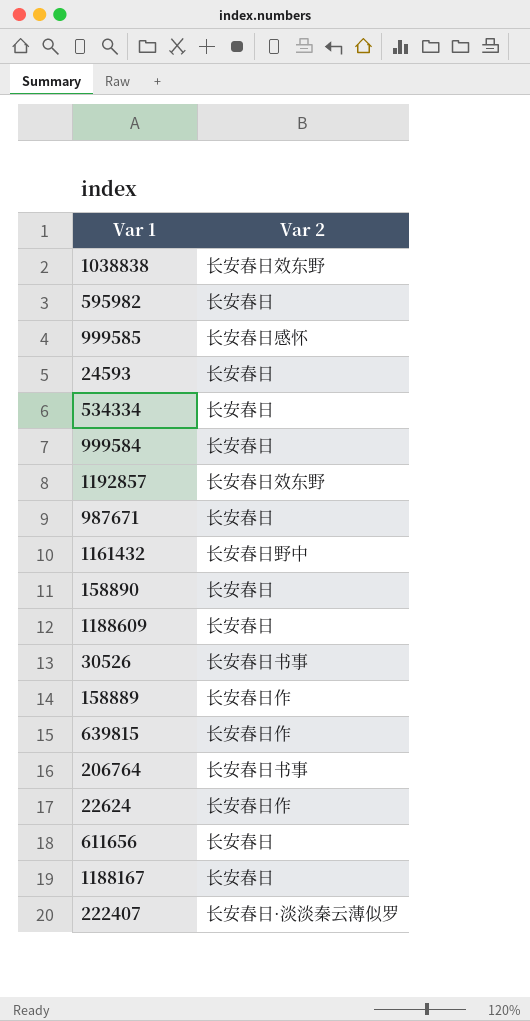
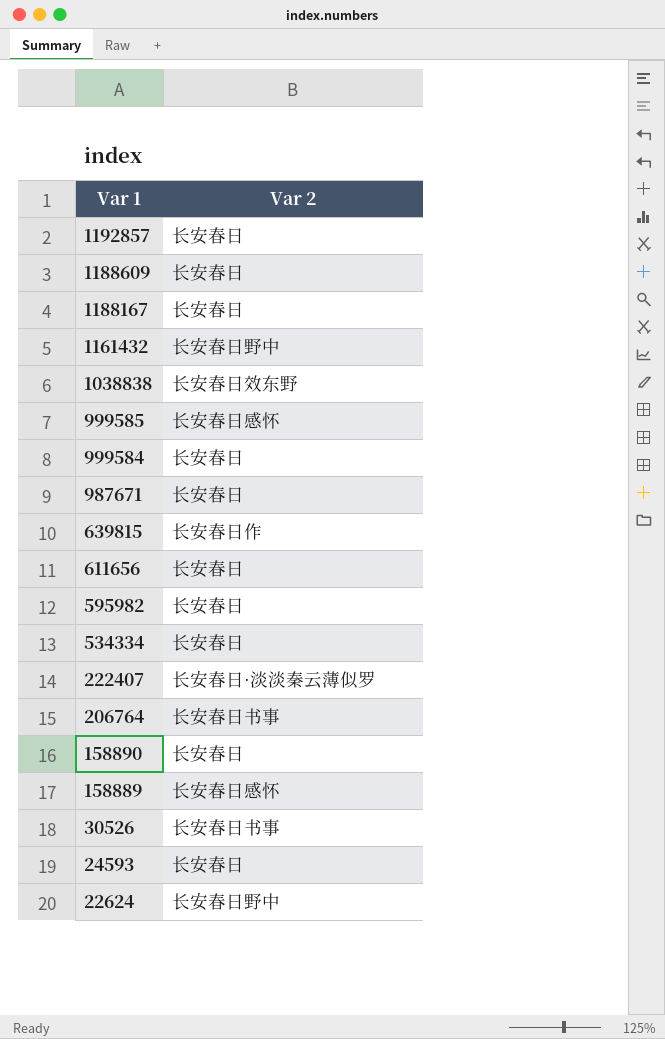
row order: none -> Var 1 descending
1192857 | Var 2: 长安春日效东野 -> 长安春日
158889 | Var 2: 长安春日作 -> 长安春日感怀
22624 | Var 2: 长安春日作 -> 长安春日野中

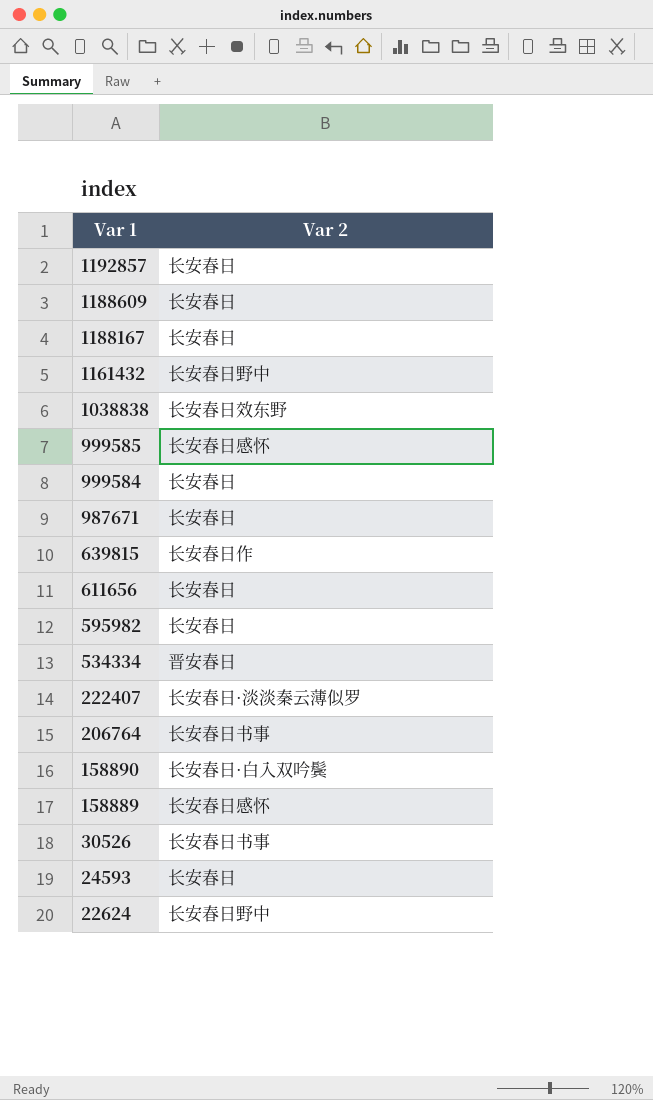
534334 | Var 2: 长安春日 -> 晋安春日
158890 | Var 2: 长安春日 -> 长安春日·白入双吟鬓

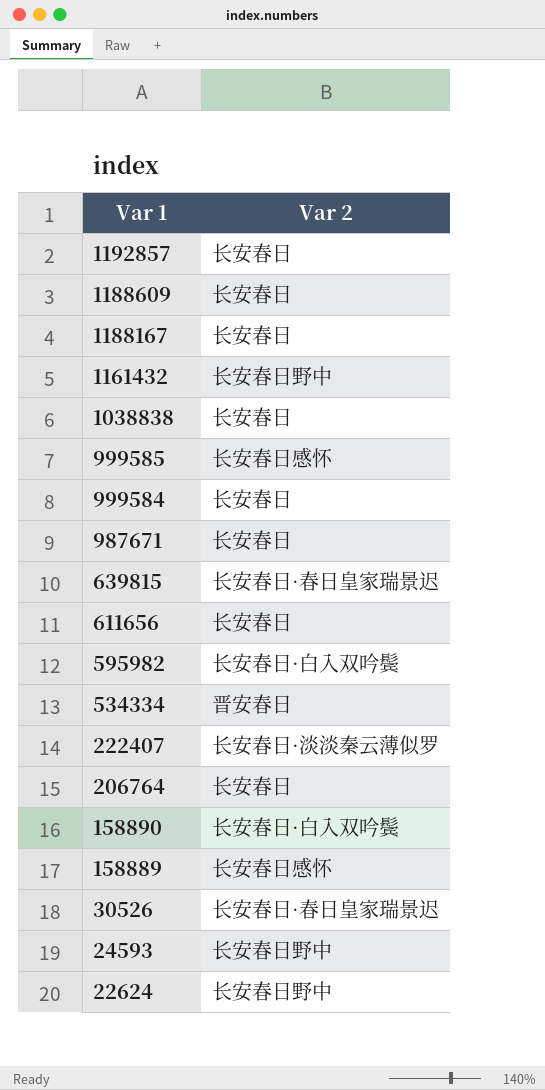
1038838 | Var 2: 长安春日效东野 -> 长安春日
639815 | Var 2: 长安春日作 -> 长安春日·春日皇家瑞景迟
595982 | Var 2: 长安春日 -> 长安春日·白入双吟鬓
206764 | Var 2: 长安春日书事 -> 长安春日
30526 | Var 2: 长安春日书事 -> 长安春日·春日皇家瑞景迟
24593 | Var 2: 长安春日 -> 长安春日野中

